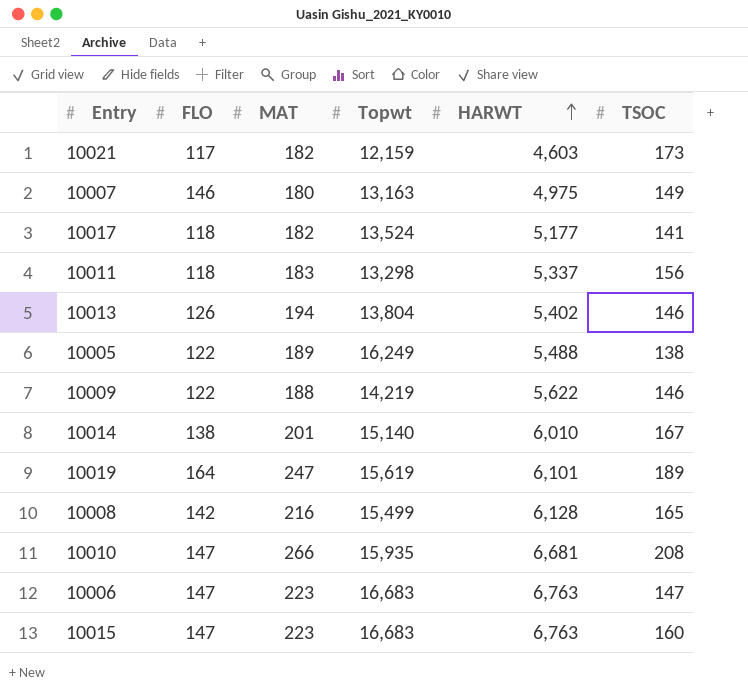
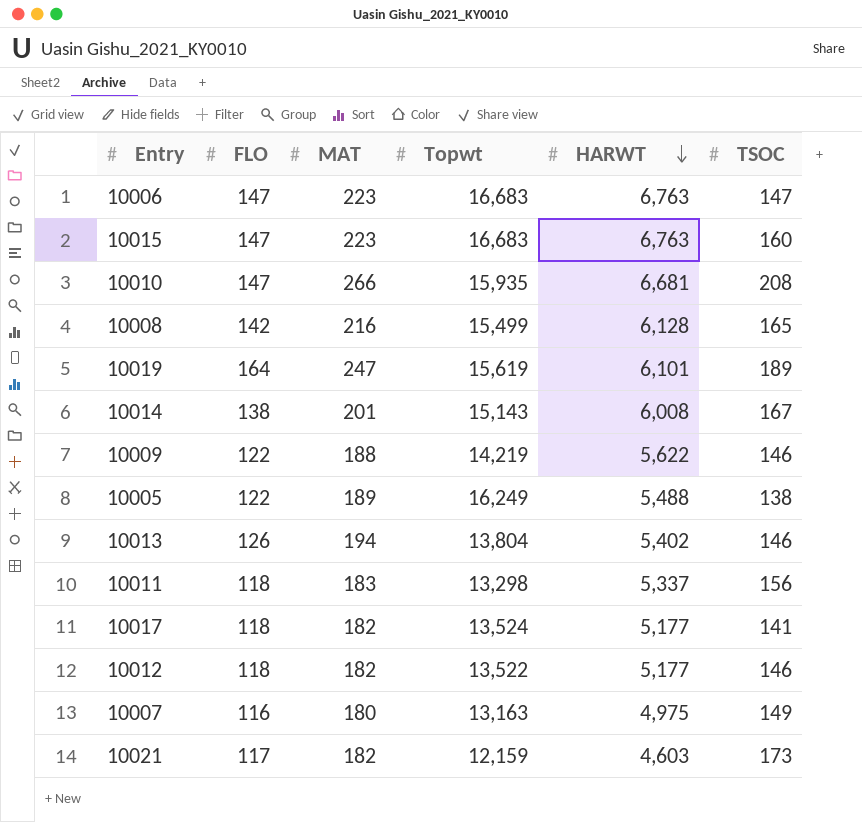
row order: HARWT ascending -> HARWT descending
10014 | Topwt: 15,140 -> 15,143
10014 | HARWT: 6,010 -> 6,008
row 10012: none -> 118 | 182 | 13,522 | 5,177 | 146
10007 | FLO: 146 -> 116

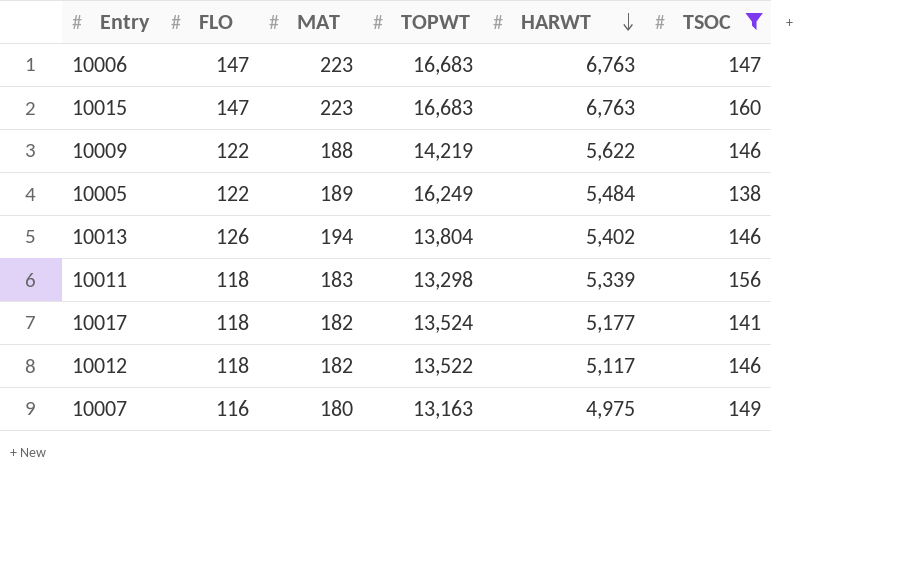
filter: none -> TSOC <= 160
column name: Topwt -> TOPWT
10005 | HARWT: 5,488 -> 5,484
10011 | HARWT: 5,337 -> 5,339
10012 | HARWT: 5,177 -> 5,117

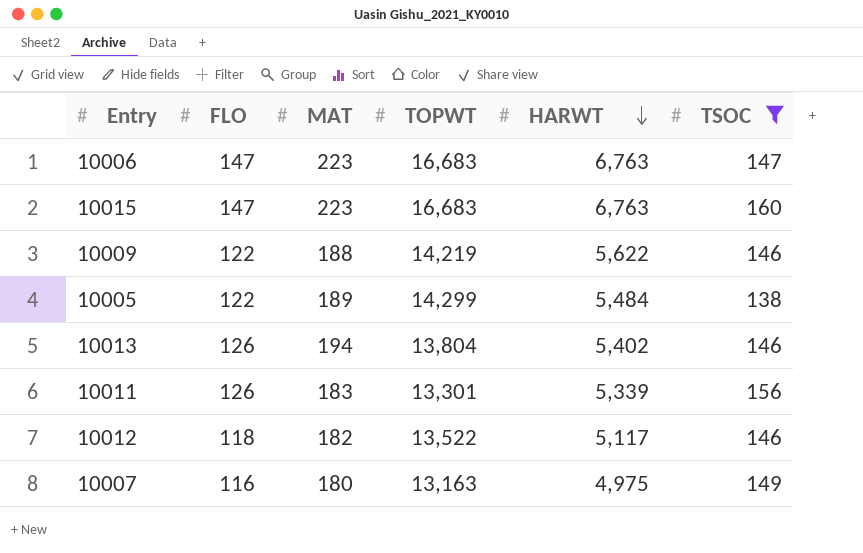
row 10017: 118 | 182 | 13,524 | 5,177 | 141 -> none
10005 | TOPWT: 16,249 -> 14,299
10011 | FLO: 118 -> 126
10011 | TOPWT: 13,298 -> 13,301

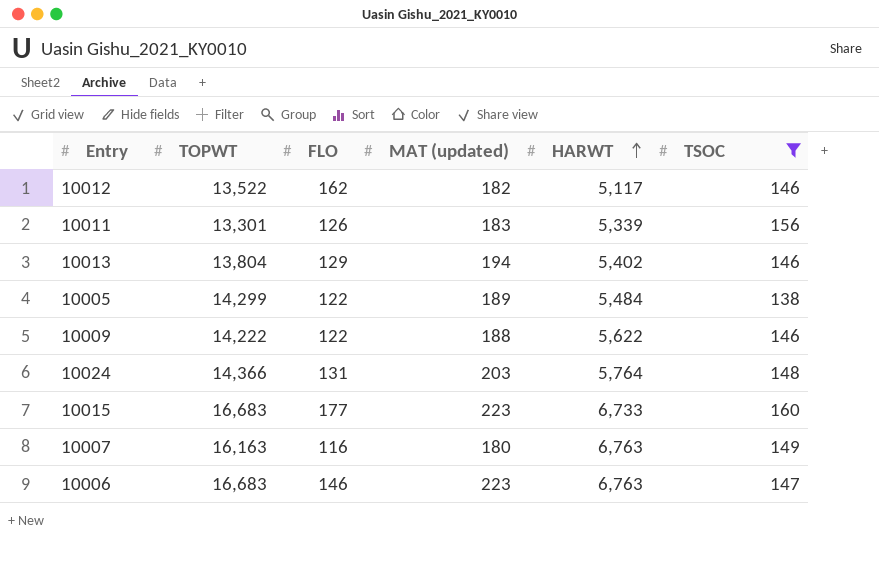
row order: HARWT descending -> HARWT ascending
column TOPWT | position: 4 -> 2
column name: MAT -> MAT (updated)
10012 | FLO: 118 -> 162
10013 | FLO: 126 -> 129
10009 | TOPWT: 14,219 -> 14,222
row 10024: none -> 14,366 | 131 | 203 | 5,764 | 148
10015 | FLO: 147 -> 177
10015 | HARWT: 6,763 -> 6,733
10007 | TOPWT: 13,163 -> 16,163
10007 | HARWT: 4,975 -> 6,763
10006 | FLO: 147 -> 146

